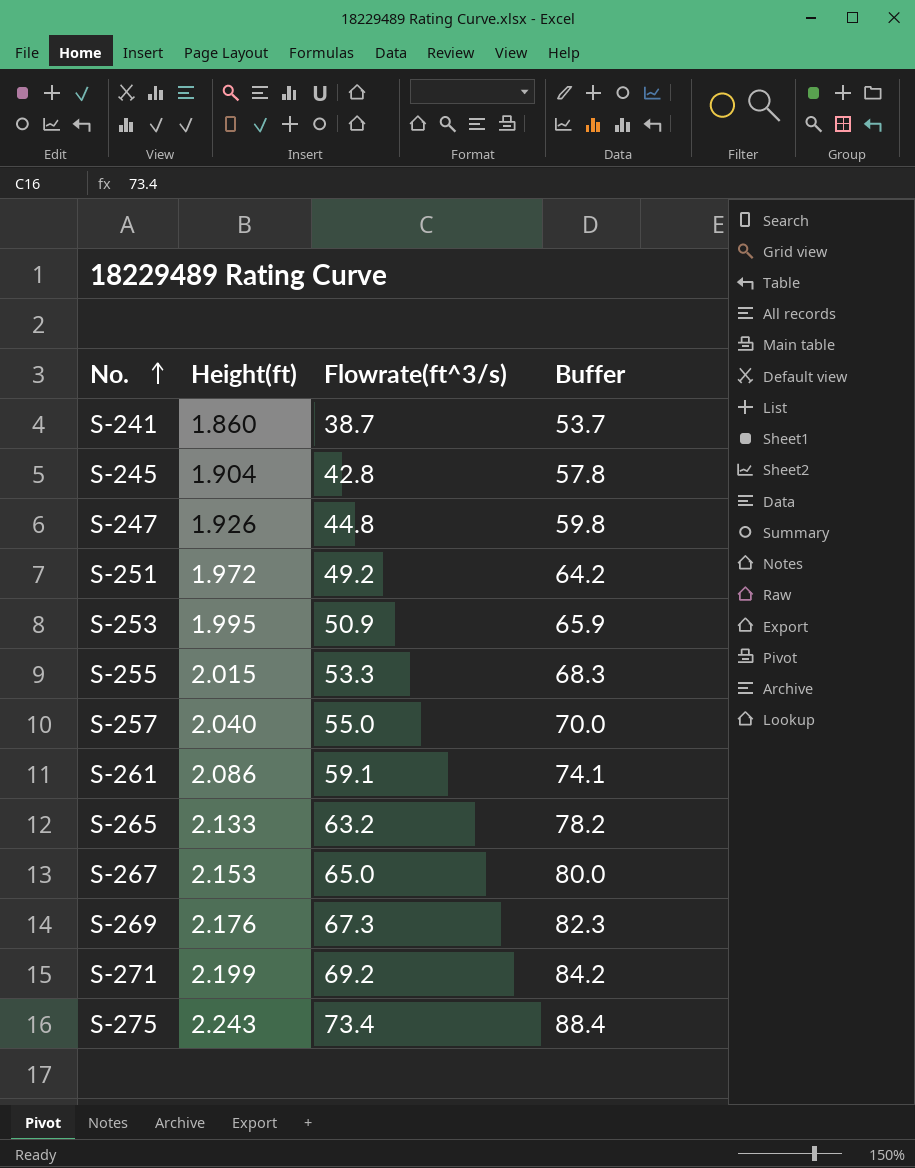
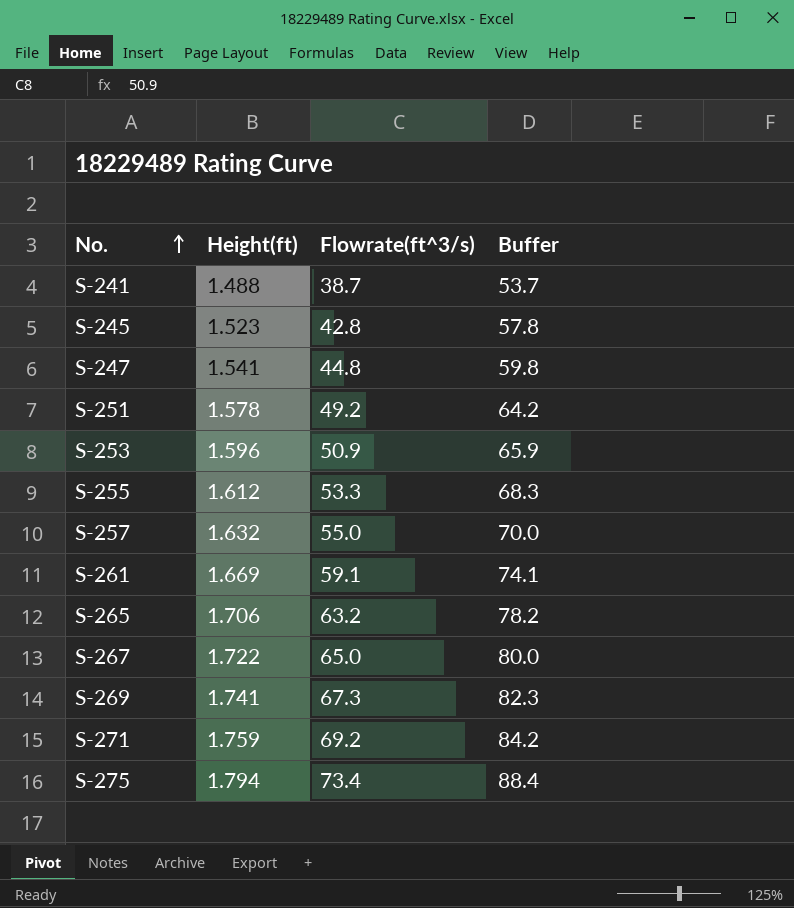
S-241 | Height(ft): 1.860 -> 1.488
S-245 | Height(ft): 1.904 -> 1.523
S-247 | Height(ft): 1.926 -> 1.541
S-251 | Height(ft): 1.972 -> 1.578
S-253 | Height(ft): 1.995 -> 1.596
S-255 | Height(ft): 2.015 -> 1.612
S-257 | Height(ft): 2.040 -> 1.632
S-261 | Height(ft): 2.086 -> 1.669
S-265 | Height(ft): 2.133 -> 1.706
S-267 | Height(ft): 2.153 -> 1.722
S-269 | Height(ft): 2.176 -> 1.741
S-271 | Height(ft): 2.199 -> 1.759
S-275 | Height(ft): 2.243 -> 1.794

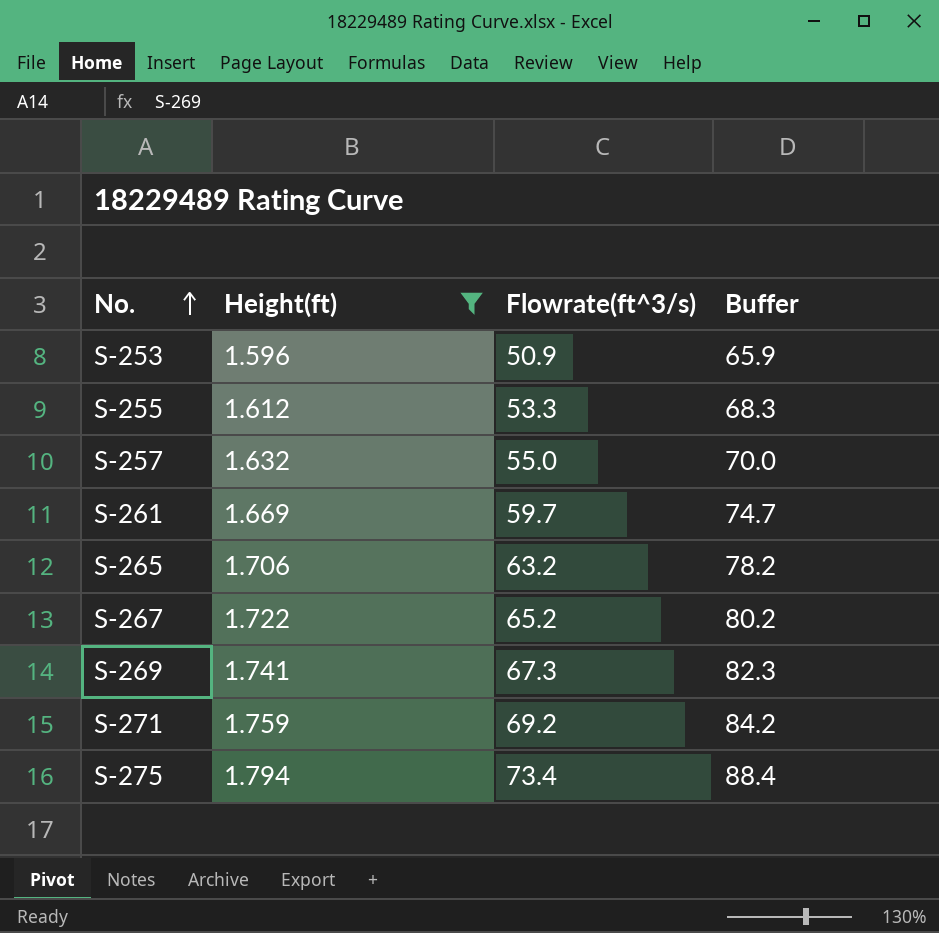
filter: none -> Height(ft) >= 1.596
S-261 | Flowrate(ft^3/s): 59.1 -> 59.7
S-261 | Buffer: 74.1 -> 74.7
S-267 | Flowrate(ft^3/s): 65.0 -> 65.2
S-267 | Buffer: 80.0 -> 80.2

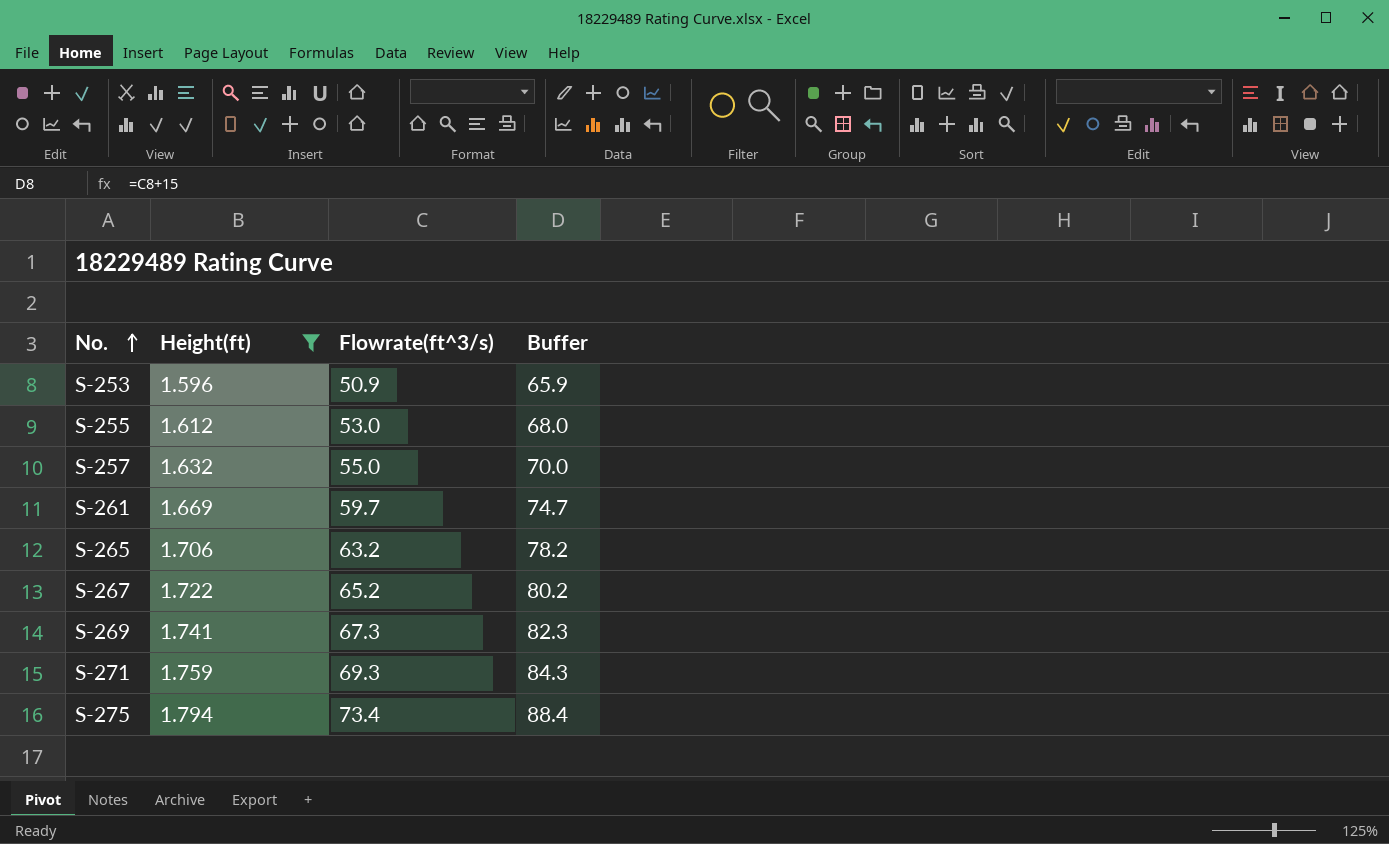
S-255 | Flowrate(ft^3/s): 53.3 -> 53.0
S-255 | Buffer: 68.3 -> 68.0
S-271 | Flowrate(ft^3/s): 69.2 -> 69.3
S-271 | Buffer: 84.2 -> 84.3

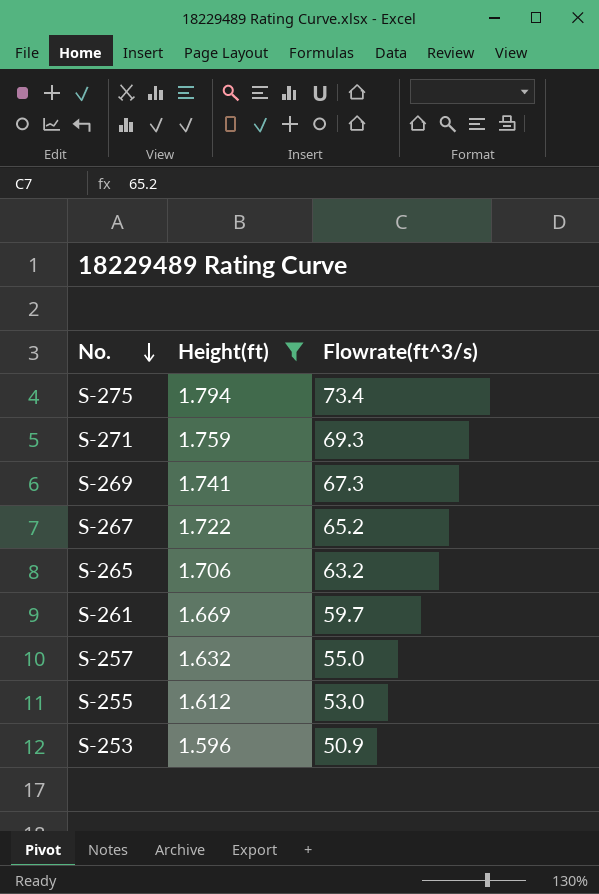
row order: No. ascending -> No. descending
column Buffer | formula: [Flowrate(ft^3/s)] + 15 -> none

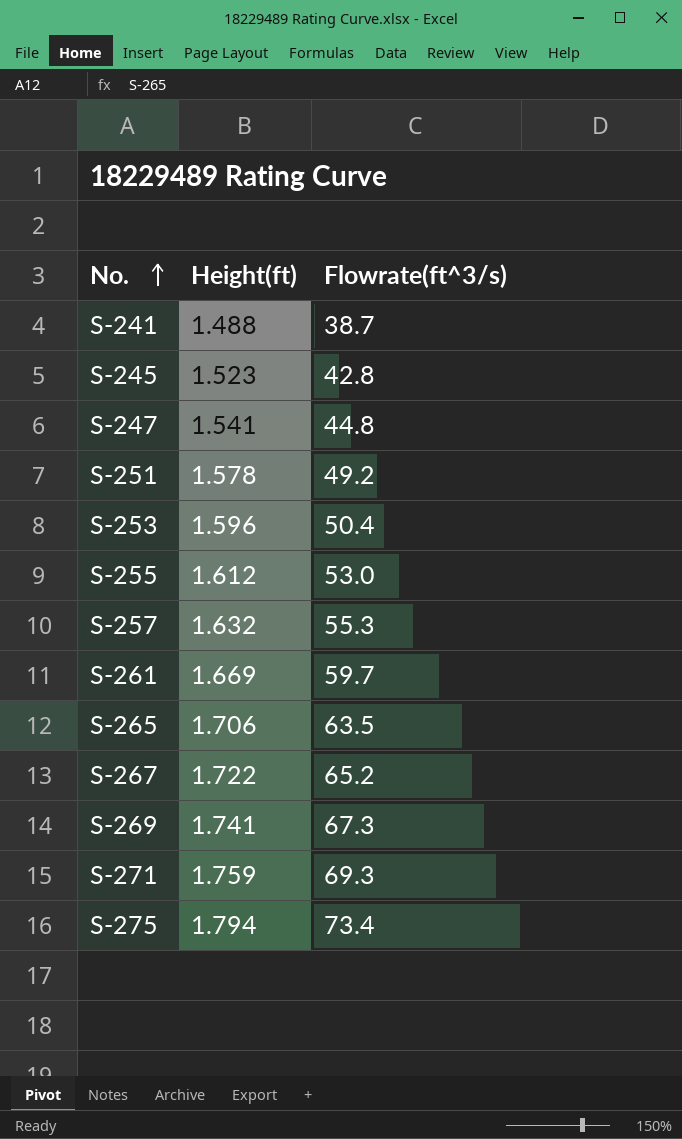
filter: Height(ft) >= 1.596 -> none
row order: No. descending -> No. ascending
S-253 | Flowrate(ft^3/s): 50.9 -> 50.4
S-257 | Flowrate(ft^3/s): 55.0 -> 55.3
S-265 | Flowrate(ft^3/s): 63.2 -> 63.5

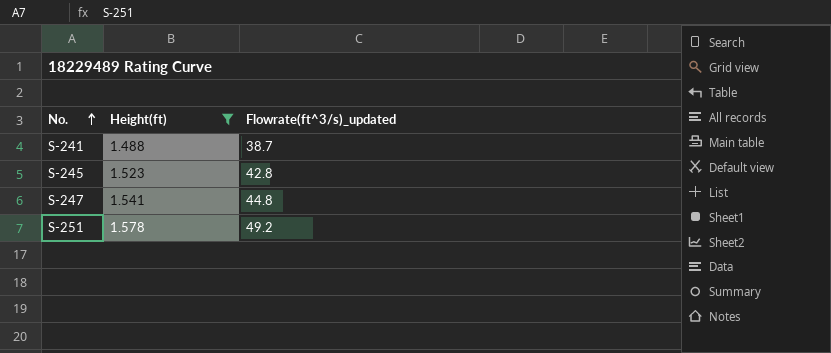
filter: none -> Height(ft) <= 1.578
column name: Flowrate(ft^3/s) -> Flowrate(ft^3/s)_updated

